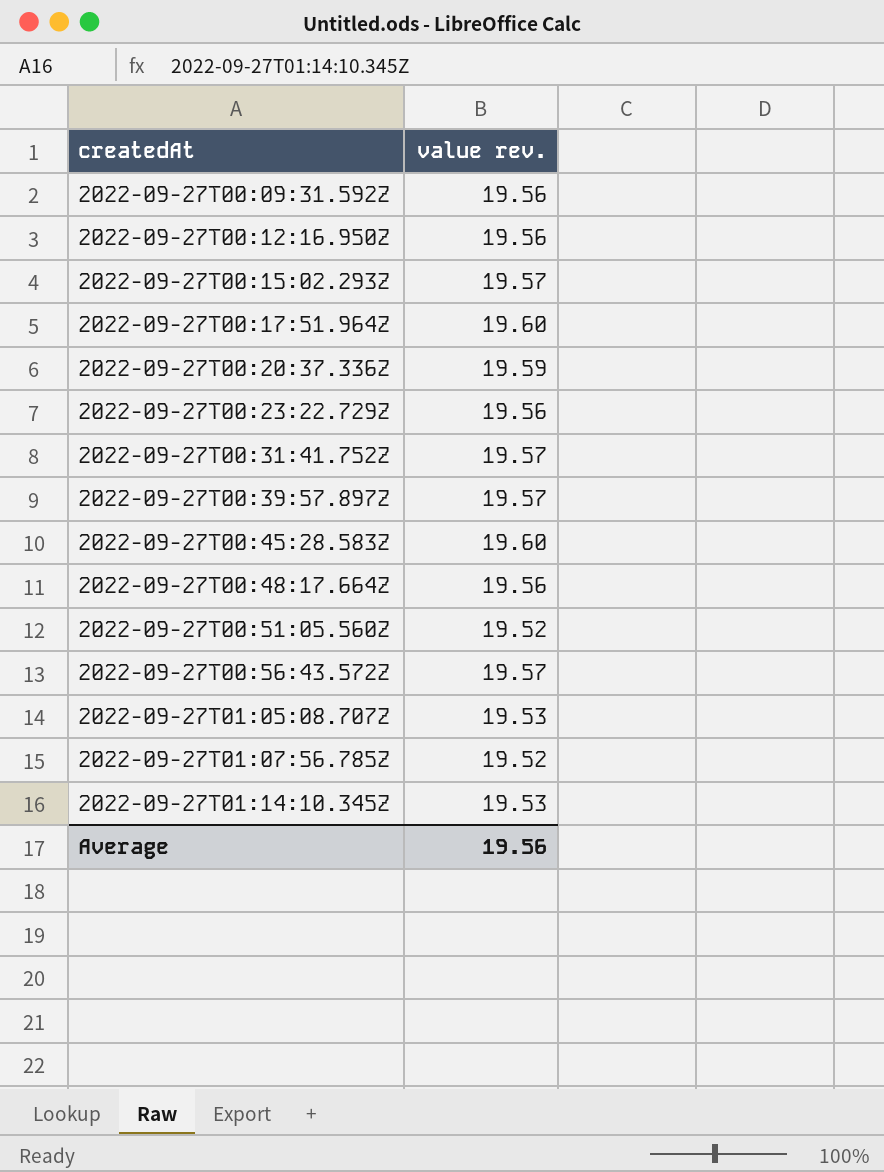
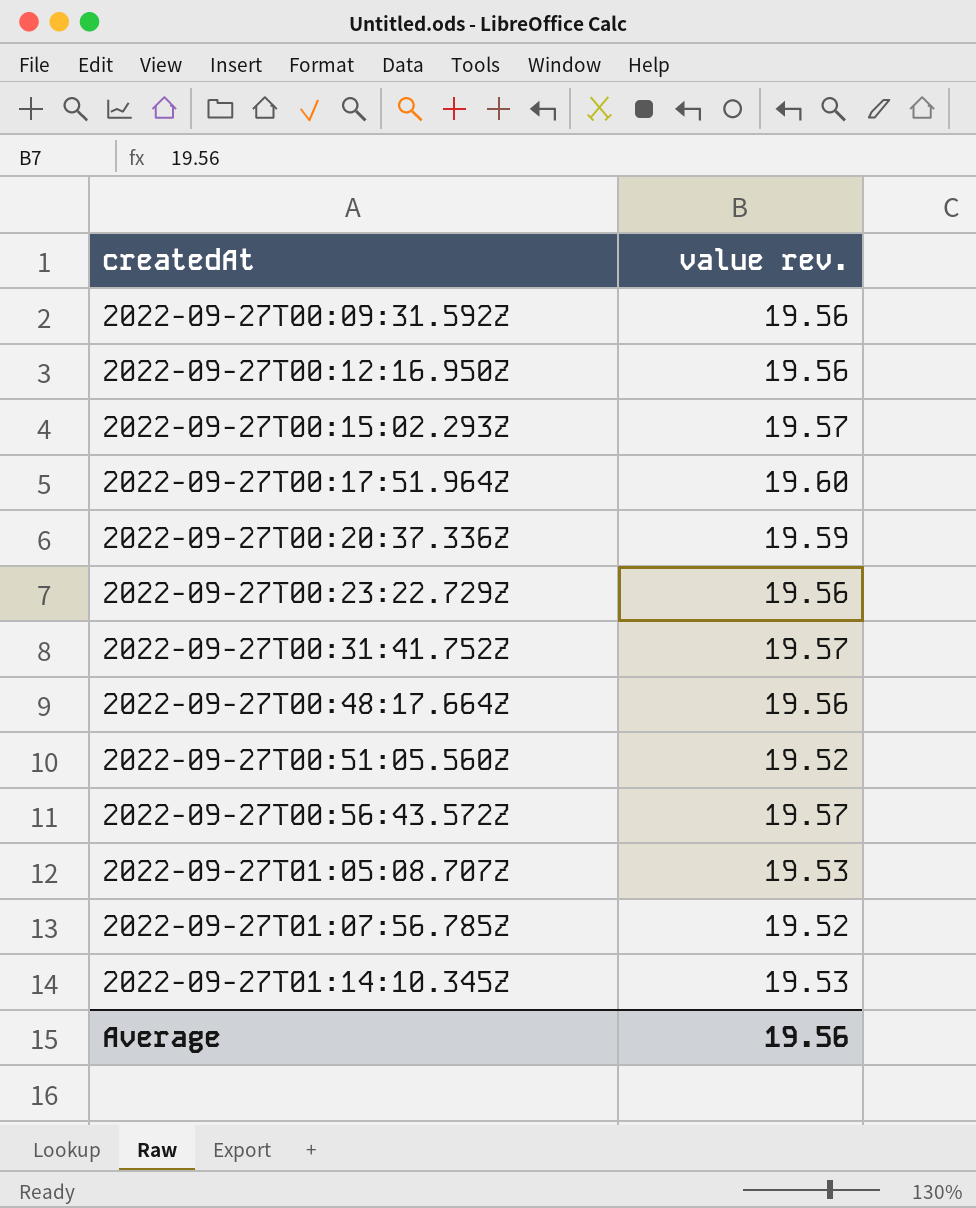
row 2022-09-27T00:39:57.897Z: 19.57 -> none
row 2022-09-27T00:45:28.583Z: 19.60 -> none

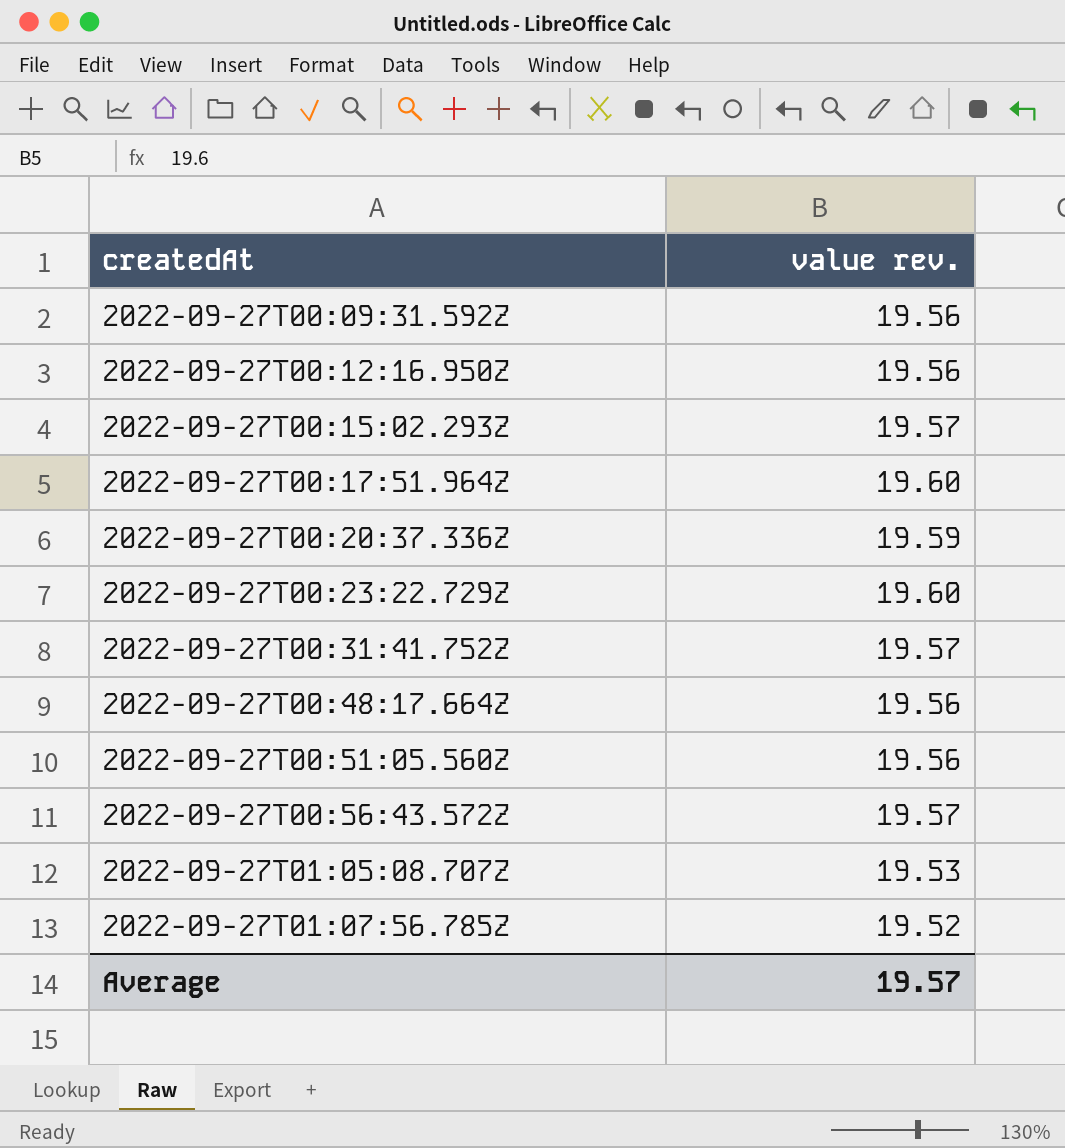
row 2022-09-27T01:14:10.345Z: 19.53 -> none
2022-09-27T00:23:22.729Z | value rev.: 19.56 -> 19.60
2022-09-27T00:51:05.560Z | value rev.: 19.52 -> 19.56
Average | value rev.: 19.56 -> 19.57

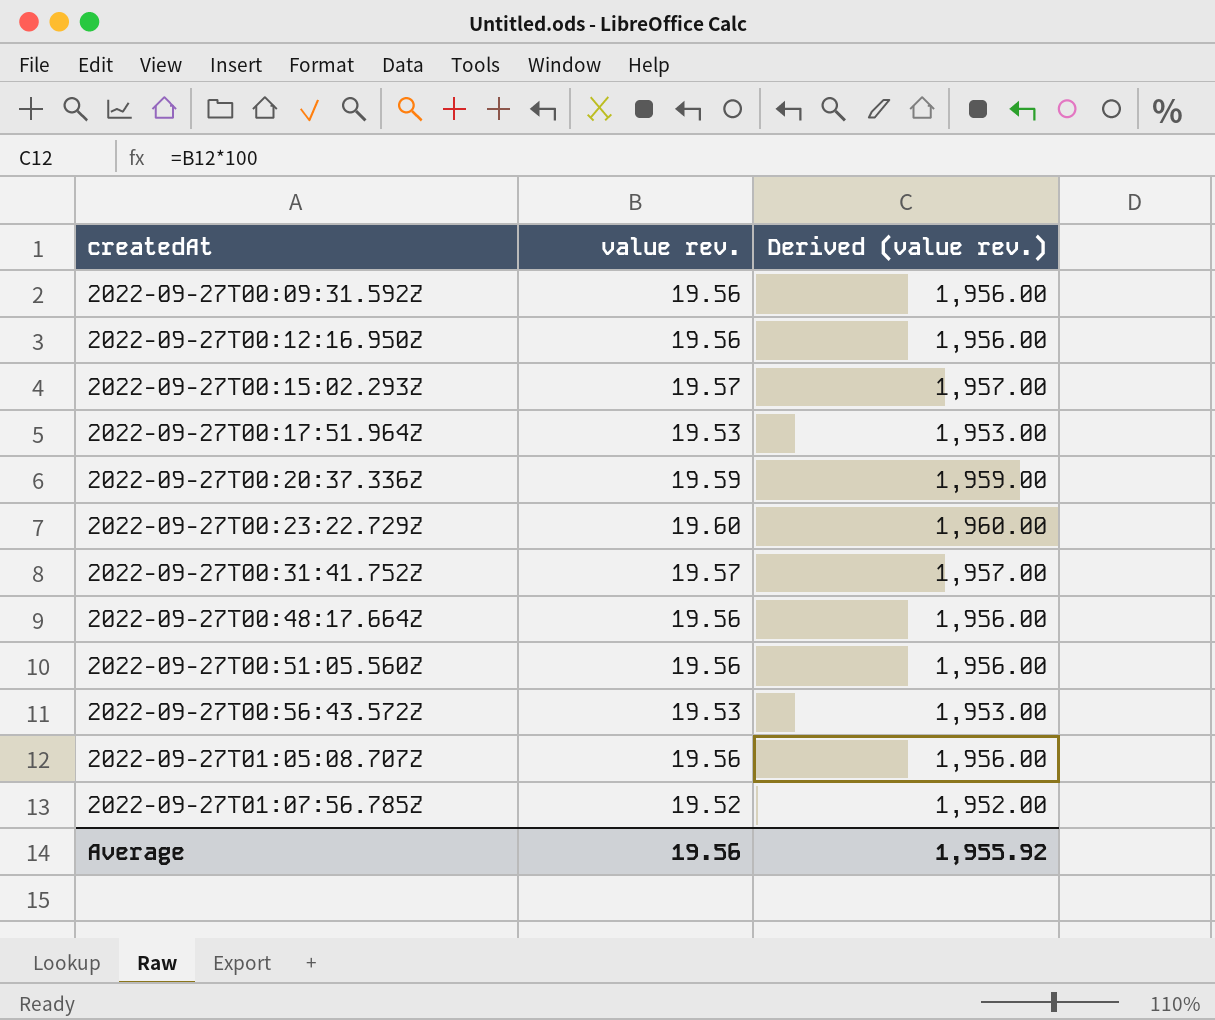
column Derived (value rev.) | formula: none -> [value rev.] * 100
2022-09-27T00:17:51.964Z | value rev.: 19.60 -> 19.53
2022-09-27T00:56:43.572Z | value rev.: 19.57 -> 19.53
2022-09-27T01:05:08.707Z | value rev.: 19.53 -> 19.56
Average | value rev.: 19.57 -> 19.56

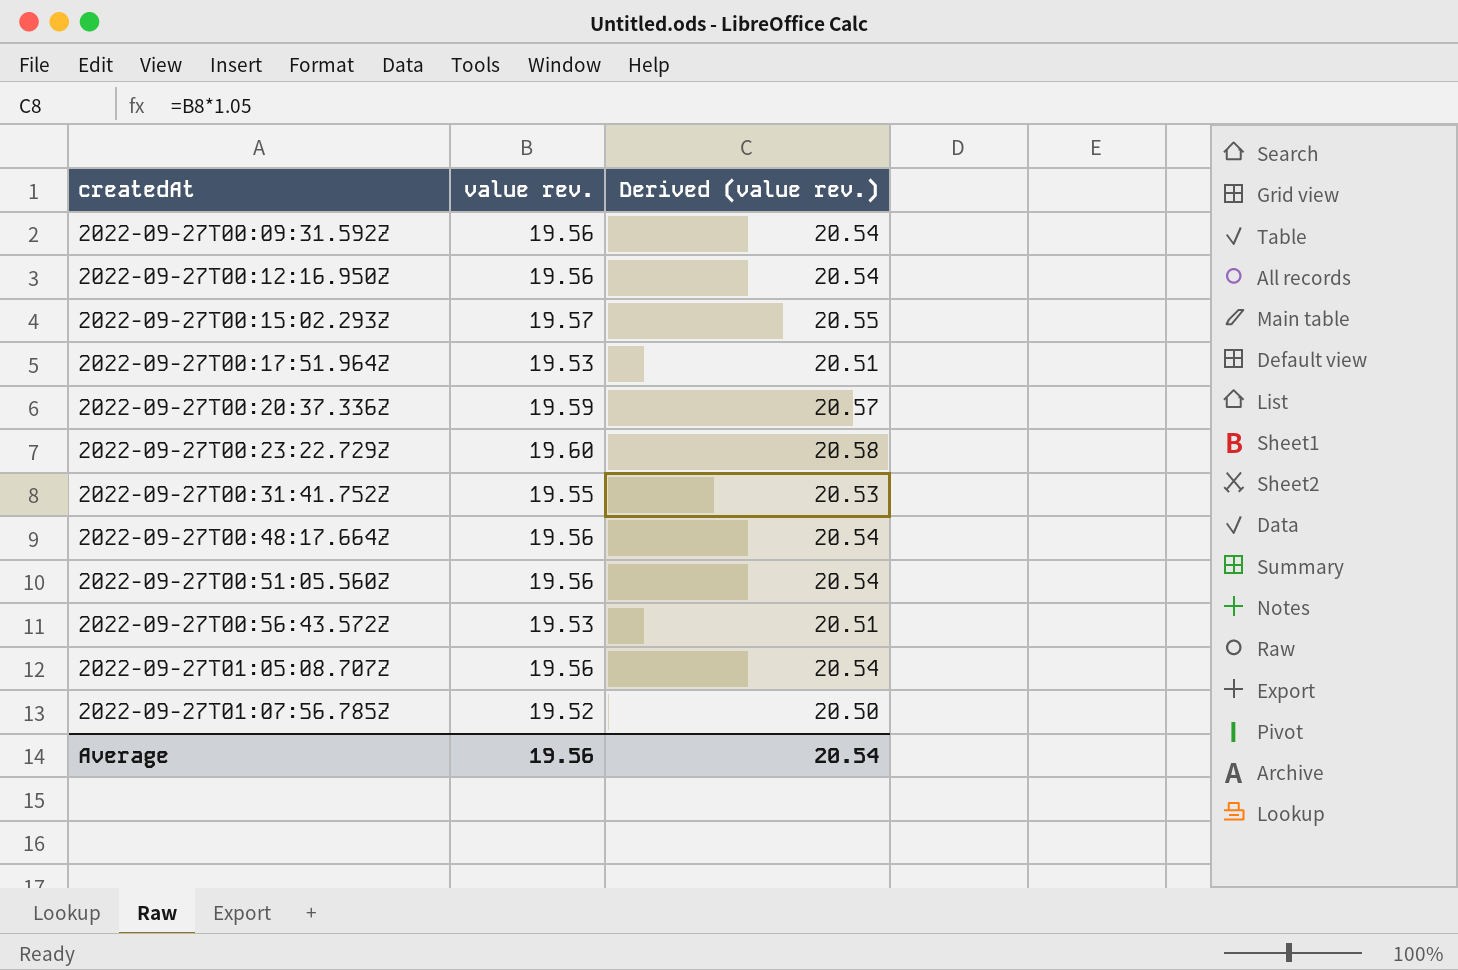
column Derived (value rev.) | formula: [value rev.] * 100 -> [value rev.] * 1.05
2022-09-27T00:31:41.752Z | value rev.: 19.57 -> 19.55
Average | Derived (value rev.): 1,955.92 -> 20.54

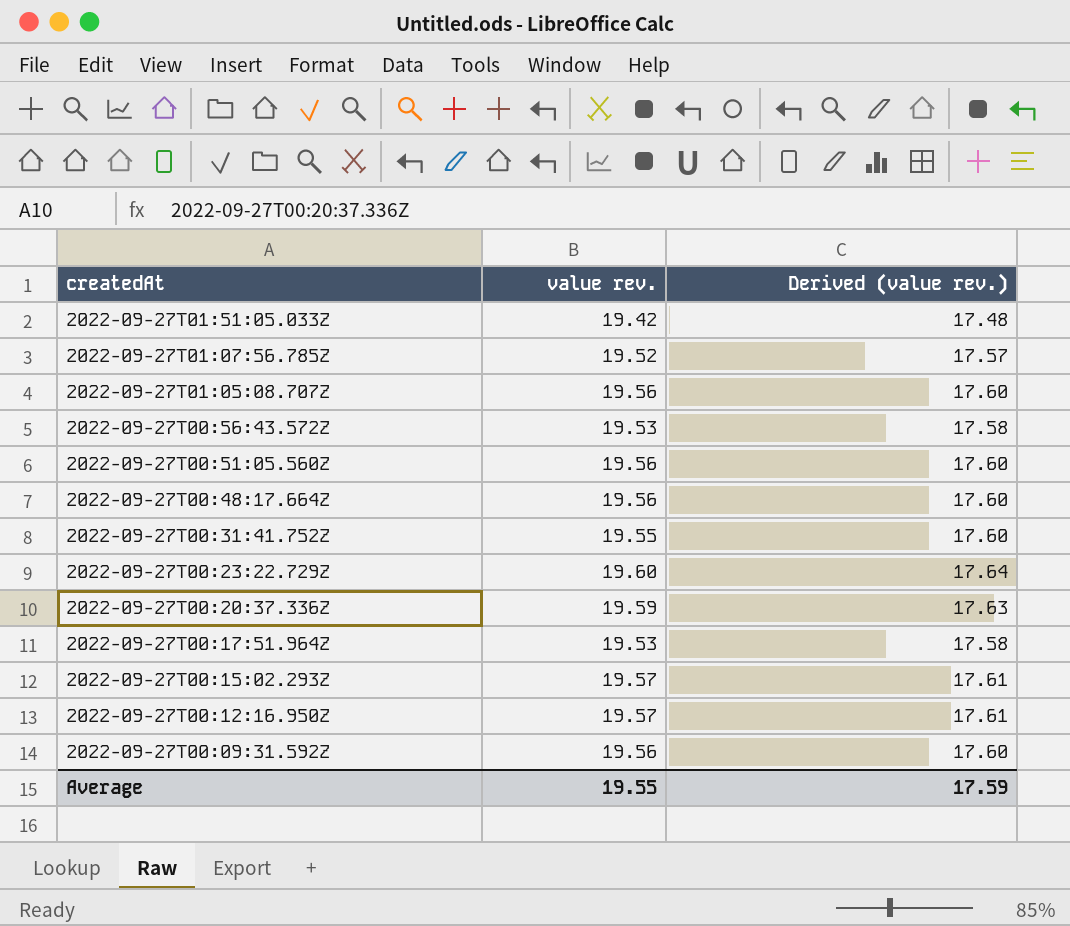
row order: createdAt ascending -> createdAt descending
column Derived (value rev.) | formula: [value rev.] * 1.05 -> [value rev.] * 0.9
row 2022-09-27T01:51:05.033Z: none -> 19.42 | 17.48
2022-09-27T00:12:16.950Z | value rev.: 19.56 -> 19.57
Average | value rev.: 19.56 -> 19.55
Average | Derived (value rev.): 20.54 -> 17.59

